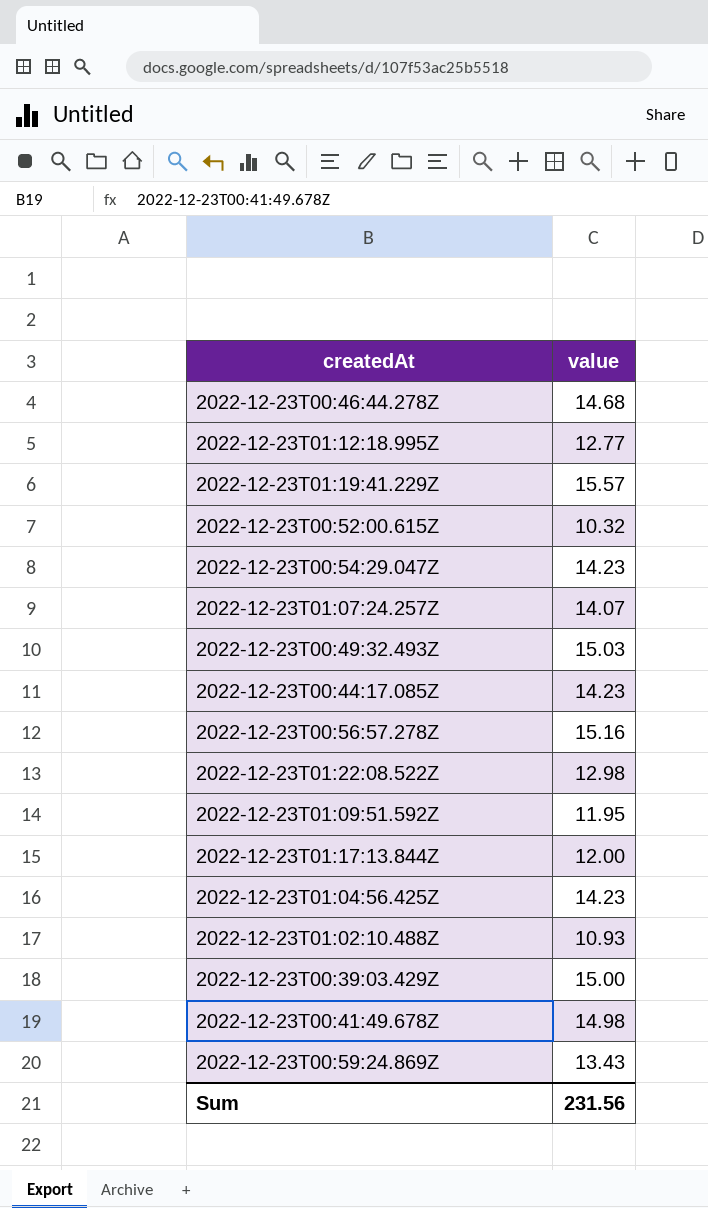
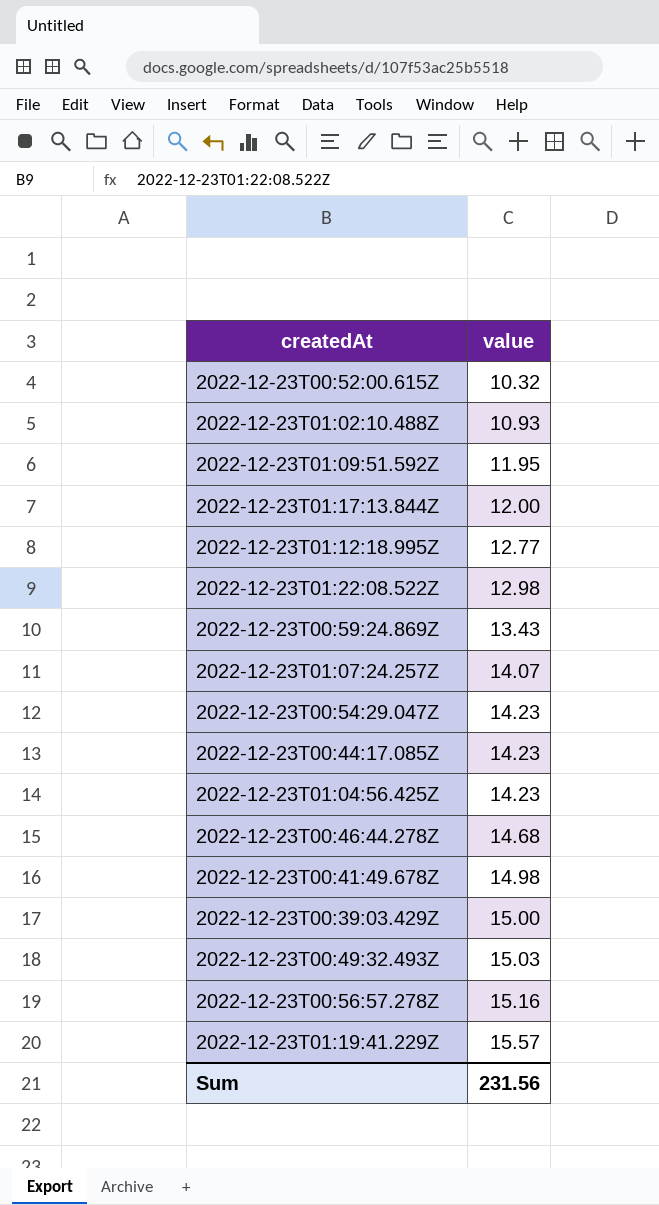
row order: none -> value ascending

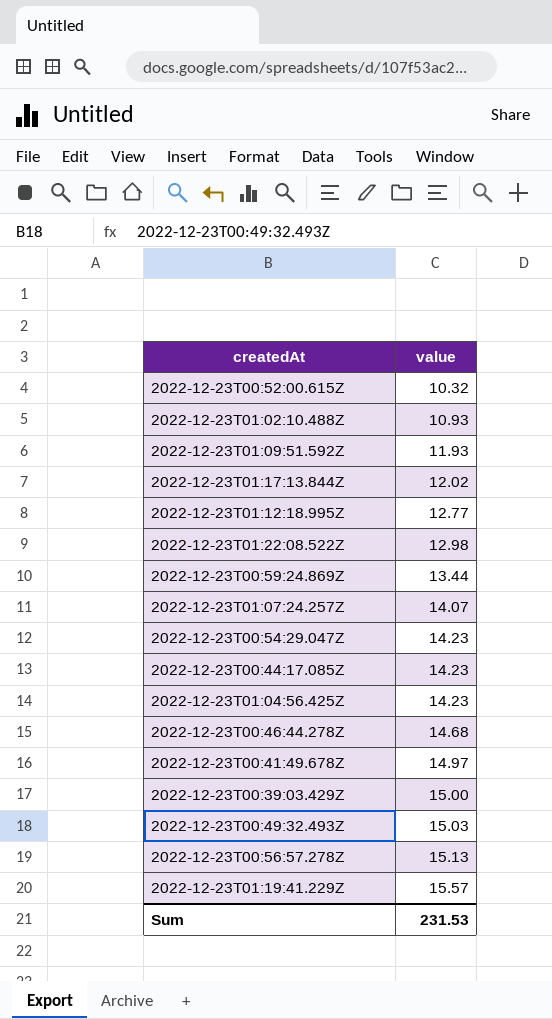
2022-12-23T01:09:51.592Z | value: 11.95 -> 11.93
2022-12-23T01:17:13.844Z | value: 12.00 -> 12.02
2022-12-23T00:59:24.869Z | value: 13.43 -> 13.44
2022-12-23T00:41:49.678Z | value: 14.98 -> 14.97
2022-12-23T00:56:57.278Z | value: 15.16 -> 15.13
Sum | value: 231.56 -> 231.53

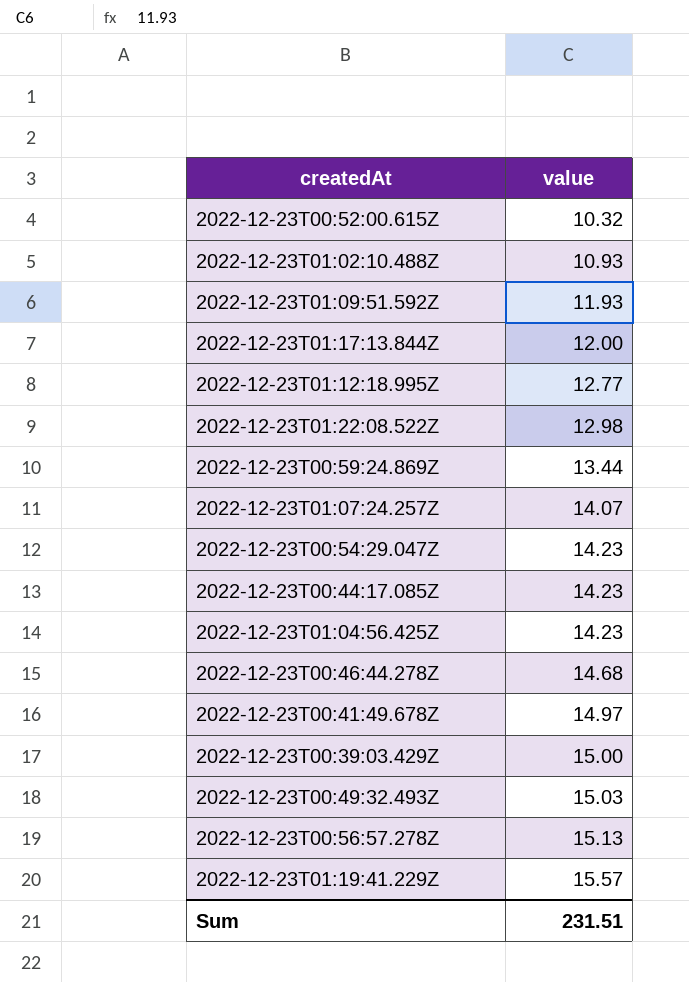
2022-12-23T01:17:13.844Z | value: 12.02 -> 12.00
Sum | value: 231.53 -> 231.51

